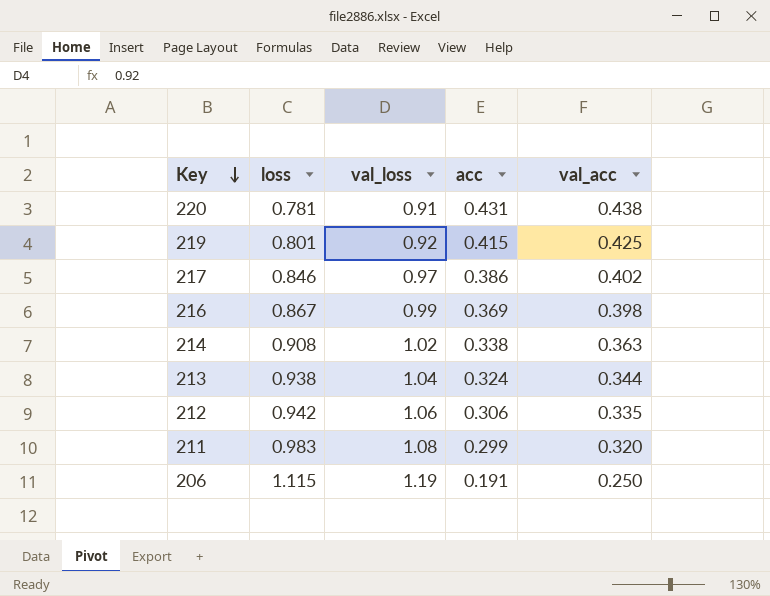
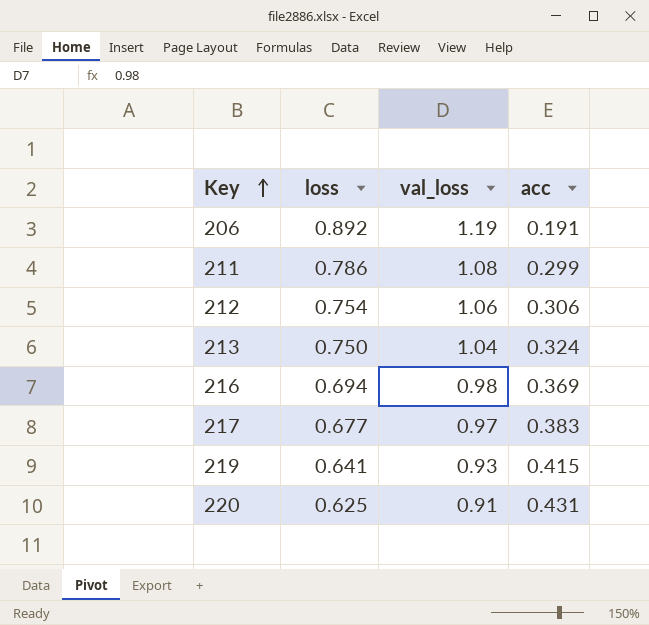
row order: Key descending -> Key ascending
column val_acc | position: 5 -> none
row 214: 0.908 | 1.02 | 0.338 | 0.363 -> none
206 | loss: 1.115 -> 0.892
211 | loss: 0.983 -> 0.786
212 | loss: 0.942 -> 0.754
213 | loss: 0.938 -> 0.750
216 | loss: 0.867 -> 0.694
216 | val_loss: 0.99 -> 0.98
217 | loss: 0.846 -> 0.677
217 | acc: 0.386 -> 0.383
219 | loss: 0.801 -> 0.641
219 | val_loss: 0.92 -> 0.93
220 | loss: 0.781 -> 0.625

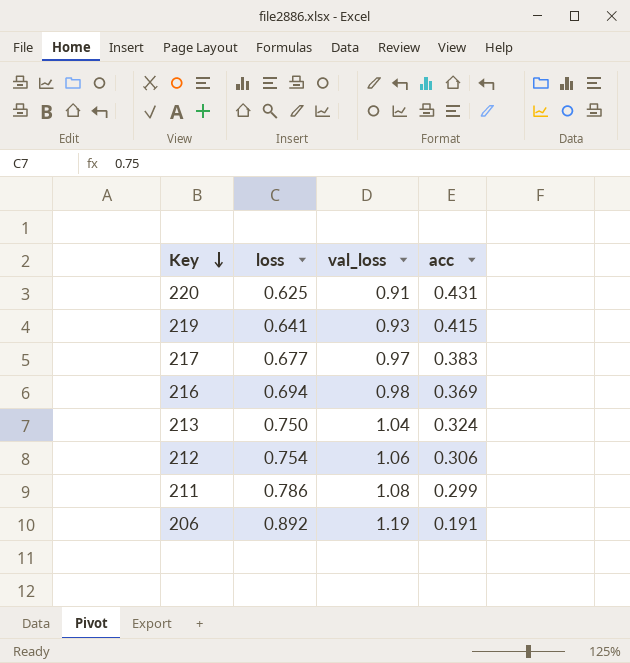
row order: Key ascending -> Key descending

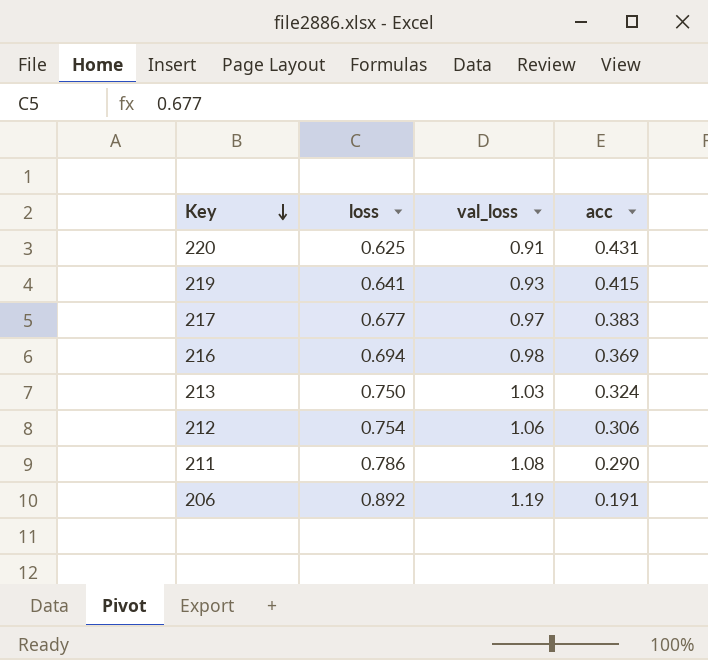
213 | val_loss: 1.04 -> 1.03
211 | acc: 0.299 -> 0.290

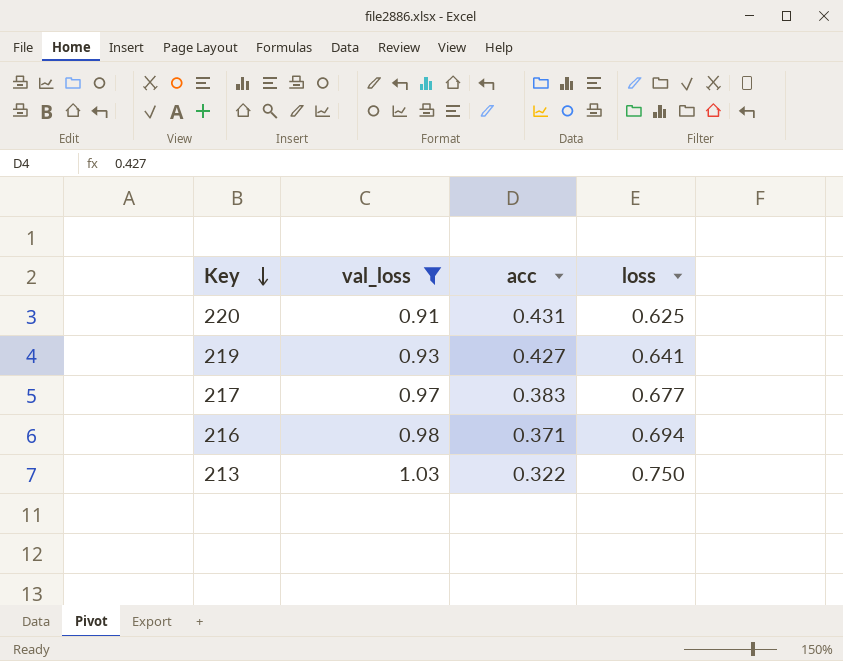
filter: none -> val_loss <= 1.03
column loss | position: 2 -> 4
219 | acc: 0.415 -> 0.427
216 | acc: 0.369 -> 0.371
213 | acc: 0.324 -> 0.322

